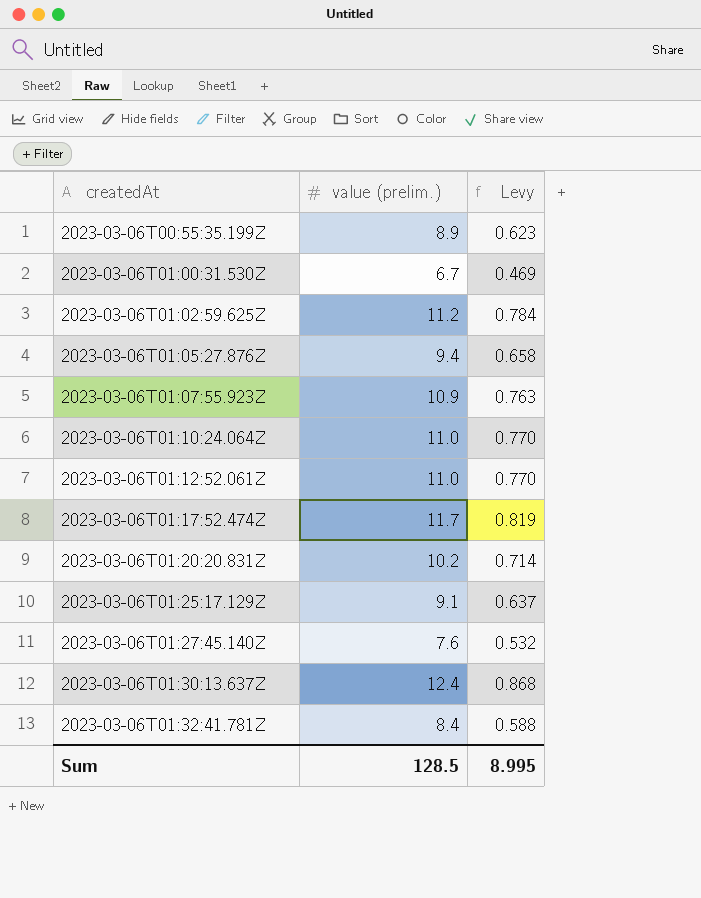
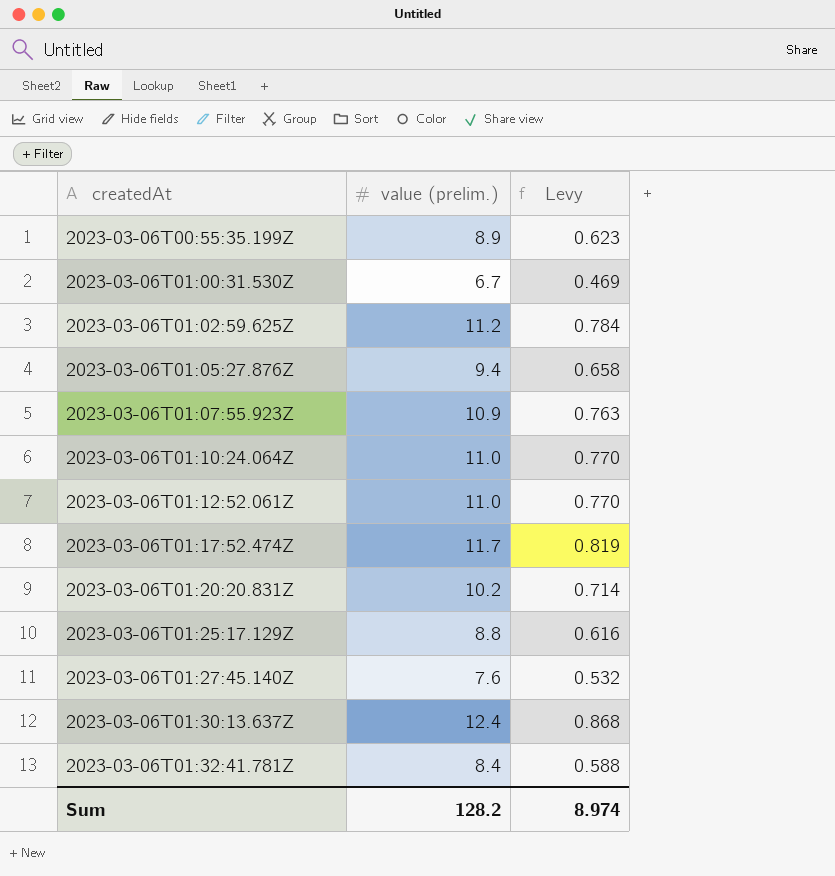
2023-03-06T01:25:17.129Z | value (prelim.): 9.1 -> 8.8
2023-03-06T01:25:17.129Z | Levy: 0.637 -> 0.616
Sum | value (prelim.): 128.5 -> 128.2
Sum | Levy: 8.995 -> 8.974

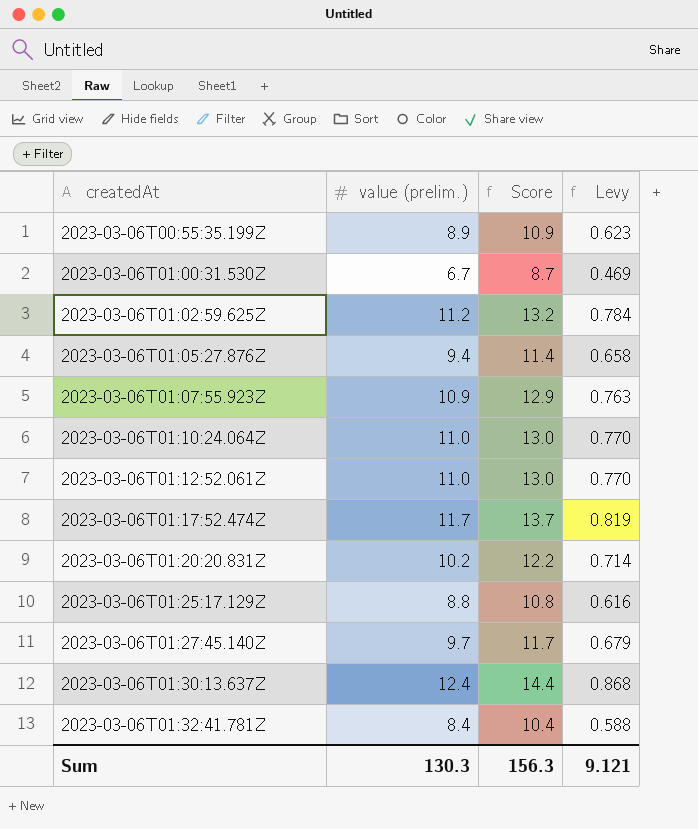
column Score | formula: none -> [value (prelim.)] + 2
2023-03-06T01:27:45.140Z | value (prelim.): 7.6 -> 9.7
2023-03-06T01:27:45.140Z | Levy: 0.532 -> 0.679
Sum | value (prelim.): 128.2 -> 130.3
Sum | Levy: 8.974 -> 9.121

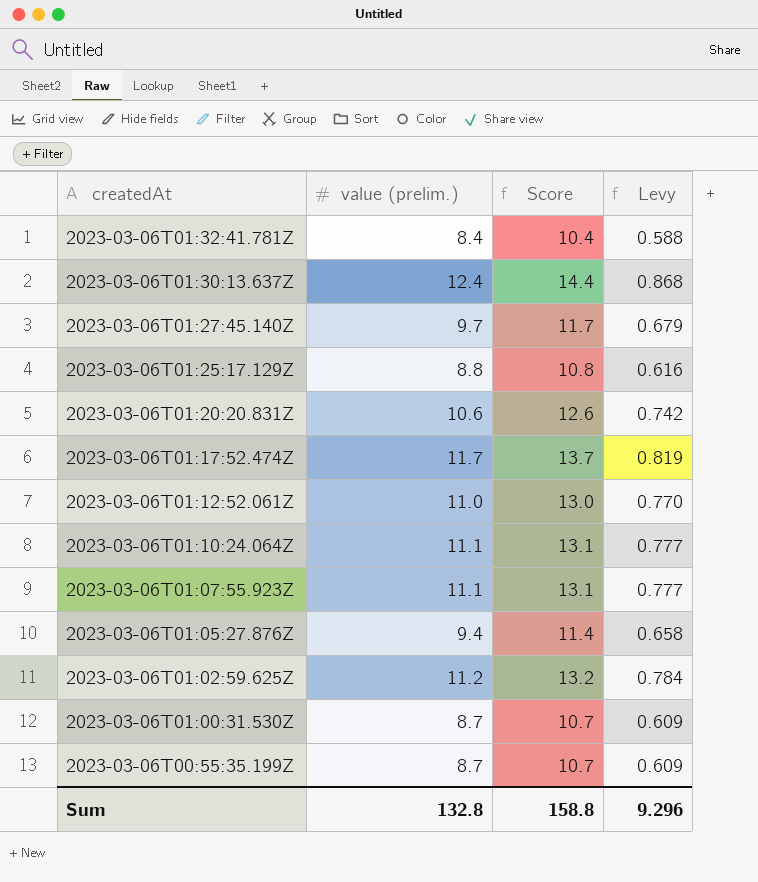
row order: createdAt ascending -> createdAt descending
2023-03-06T01:20:20.831Z | value (prelim.): 10.2 -> 10.6
2023-03-06T01:20:20.831Z | Score: 12.2 -> 12.6
2023-03-06T01:20:20.831Z | Levy: 0.714 -> 0.742
2023-03-06T01:10:24.064Z | value (prelim.): 11.0 -> 11.1
2023-03-06T01:10:24.064Z | Score: 13.0 -> 13.1
2023-03-06T01:10:24.064Z | Levy: 0.770 -> 0.777
2023-03-06T01:07:55.923Z | value (prelim.): 10.9 -> 11.1
2023-03-06T01:07:55.923Z | Score: 12.9 -> 13.1
2023-03-06T01:07:55.923Z | Levy: 0.763 -> 0.777
2023-03-06T01:00:31.530Z | value (prelim.): 6.7 -> 8.7
2023-03-06T01:00:31.530Z | Score: 8.7 -> 10.7
2023-03-06T01:00:31.530Z | Levy: 0.469 -> 0.609
2023-03-06T00:55:35.199Z | value (prelim.): 8.9 -> 8.7
2023-03-06T00:55:35.199Z | Score: 10.9 -> 10.7
2023-03-06T00:55:35.199Z | Levy: 0.623 -> 0.609
Sum | value (prelim.): 130.3 -> 132.8
Sum | Score: 156.3 -> 158.8
Sum | Levy: 9.121 -> 9.296

